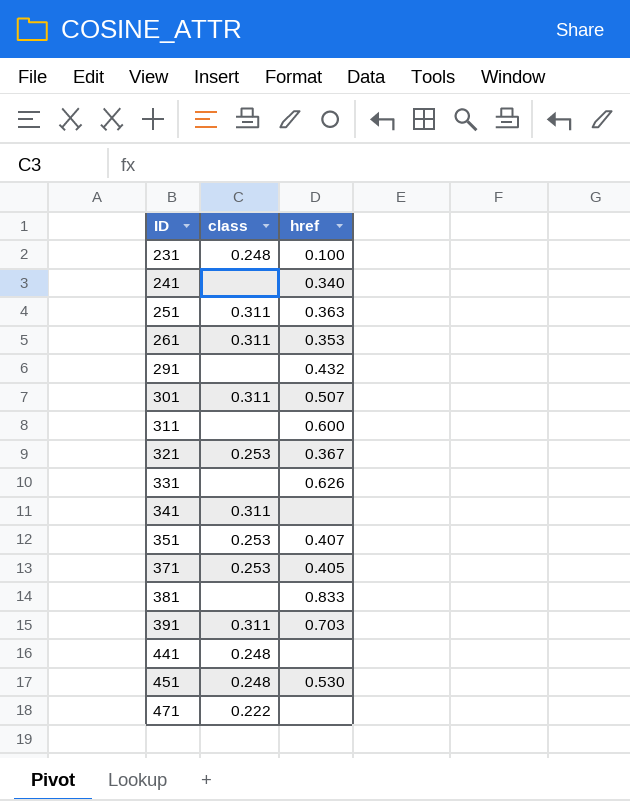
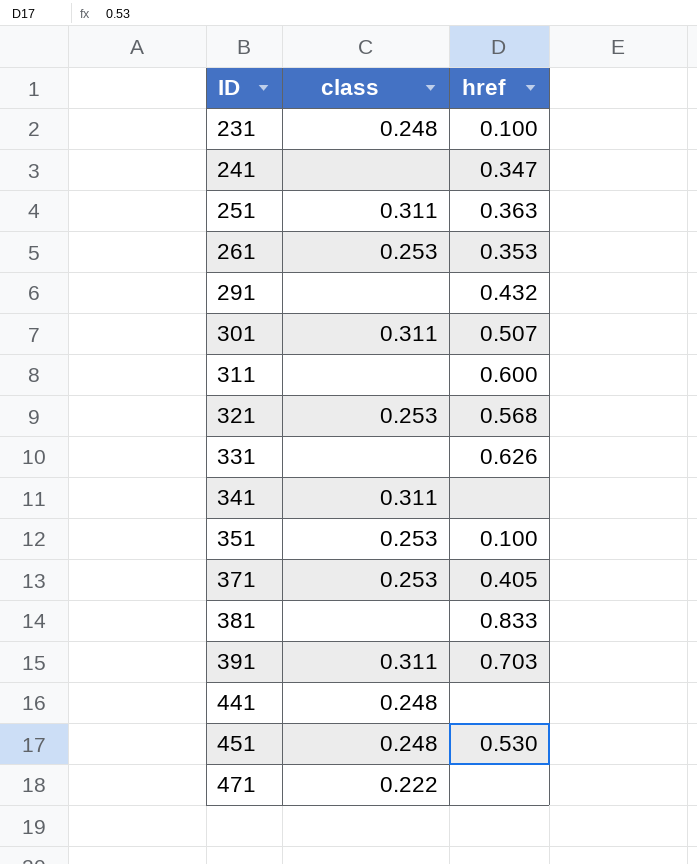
241 | href: 0.340 -> 0.347
261 | class: 0.311 -> 0.253
321 | href: 0.367 -> 0.568
351 | href: 0.407 -> 0.100

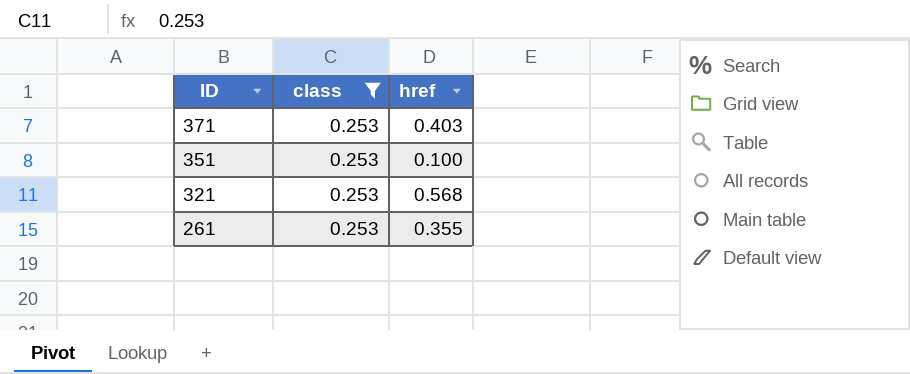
filter: none -> class = 0.253
row order: ID ascending -> ID descending
371 | href: 0.405 -> 0.403
261 | href: 0.353 -> 0.355

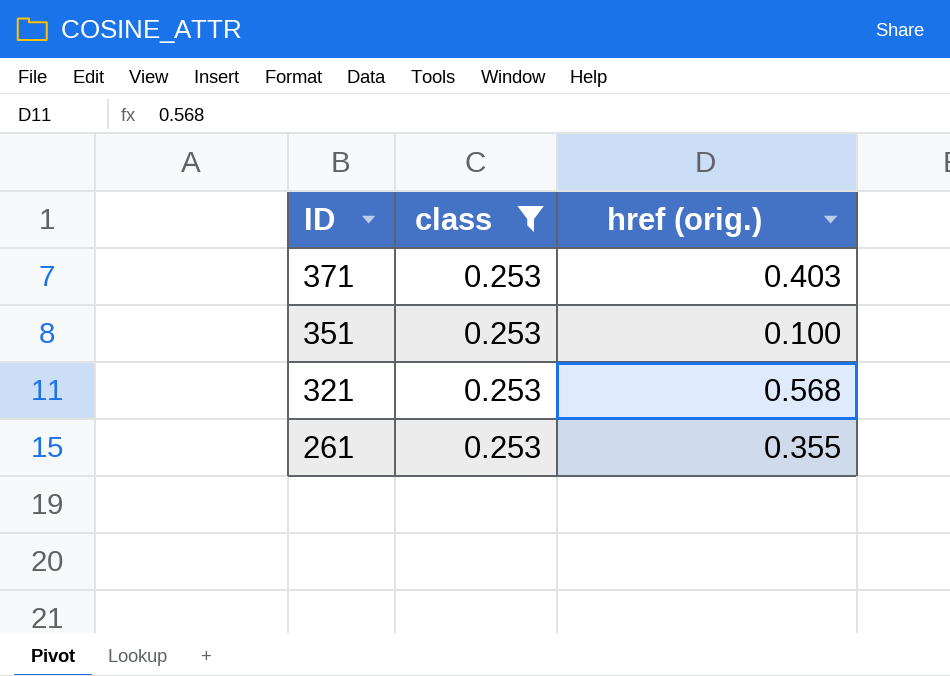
column name: href -> href (orig.)

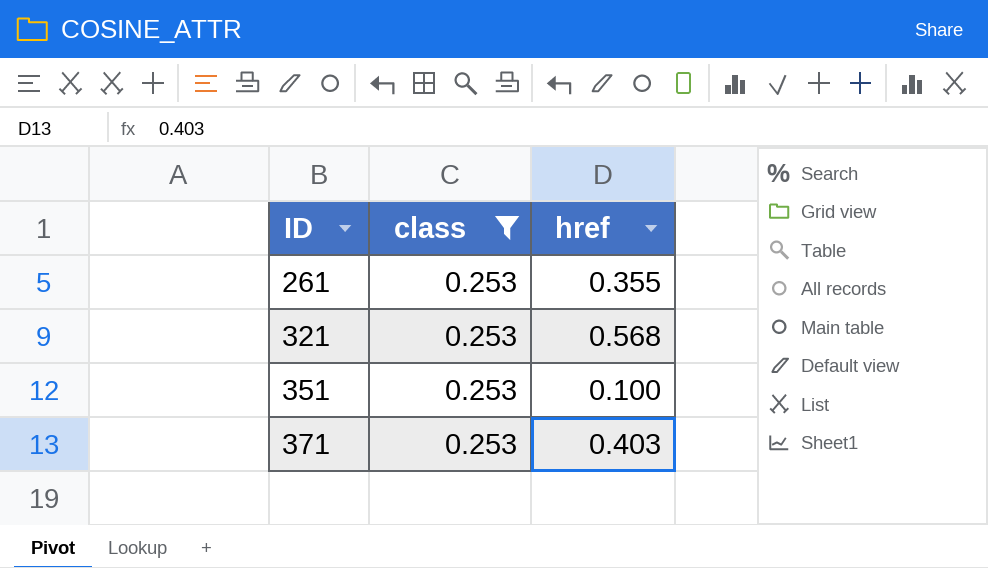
row order: ID descending -> ID ascending
column name: href (orig.) -> href

